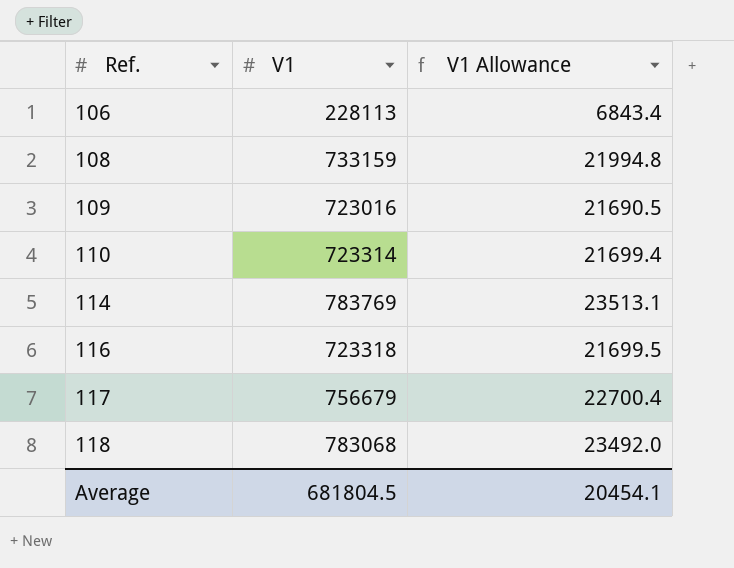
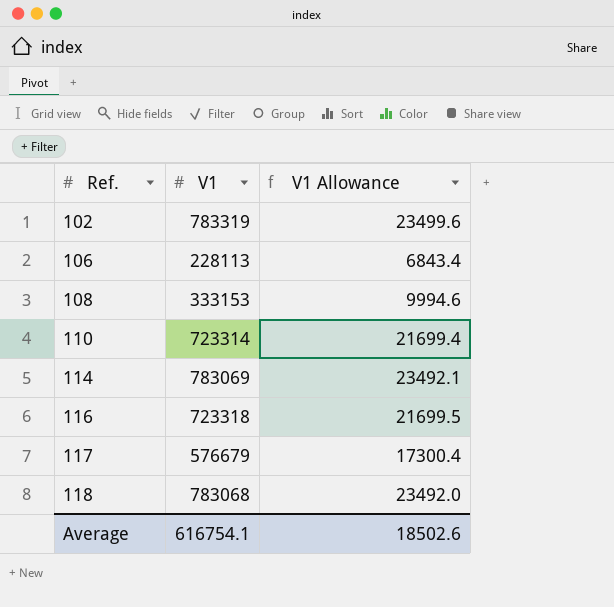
row 109: 723016 | 21690.5 -> none
row 102: none -> 783319 | 23499.6
108 | V1: 733159 -> 333153
108 | V1 Allowance: 21994.8 -> 9994.6
114 | V1: 783769 -> 783069
114 | V1 Allowance: 23513.1 -> 23492.1
117 | V1: 756679 -> 576679
117 | V1 Allowance: 22700.4 -> 17300.4
Average | V1: 681804.5 -> 616754.1
Average | V1 Allowance: 20454.1 -> 18502.6

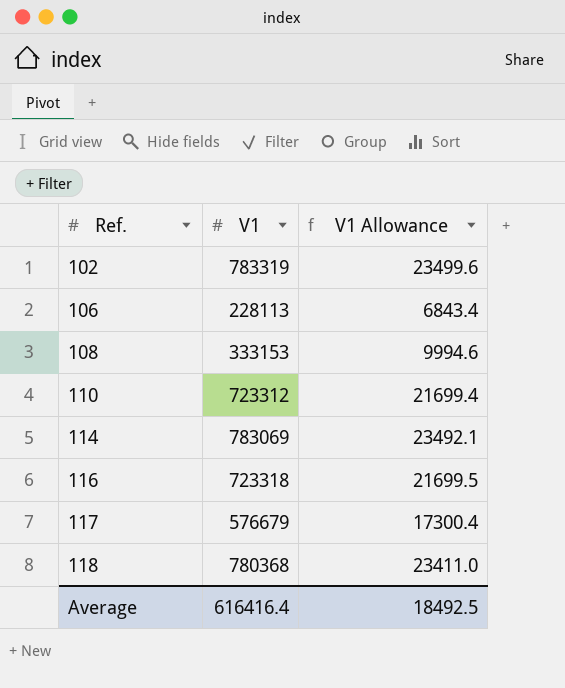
110 | V1: 723314 -> 723312
118 | V1: 783068 -> 780368
118 | V1 Allowance: 23492.0 -> 23411.0
Average | V1: 616754.1 -> 616416.4
Average | V1 Allowance: 18502.6 -> 18492.5

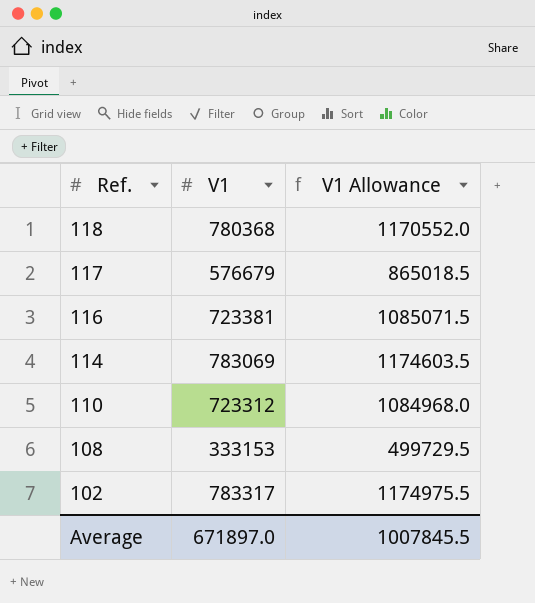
row order: Ref. ascending -> Ref. descending
column V1 Allowance | formula: [V1] * 0.03 -> [V1] * 1.5
row 106: 228113 | 6843.4 -> none
116 | V1: 723318 -> 723381
102 | V1: 783319 -> 783317
Average | V1: 616416.4 -> 671897.0
Average | V1 Allowance: 18492.5 -> 1007845.5

